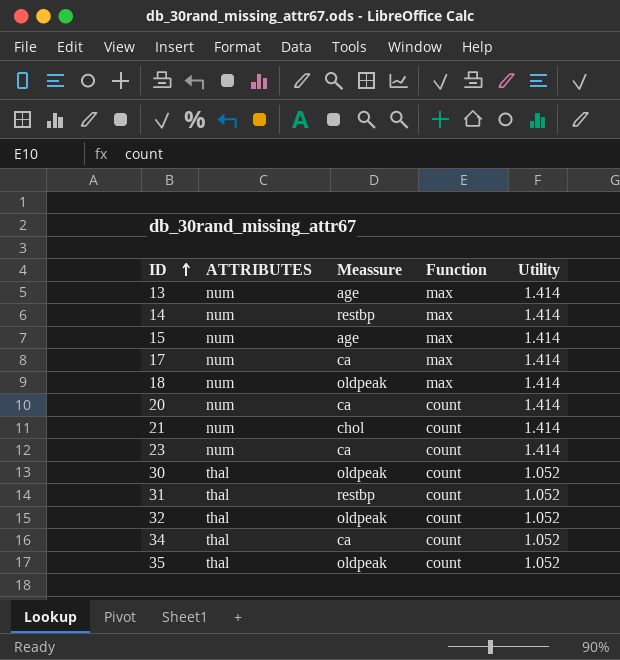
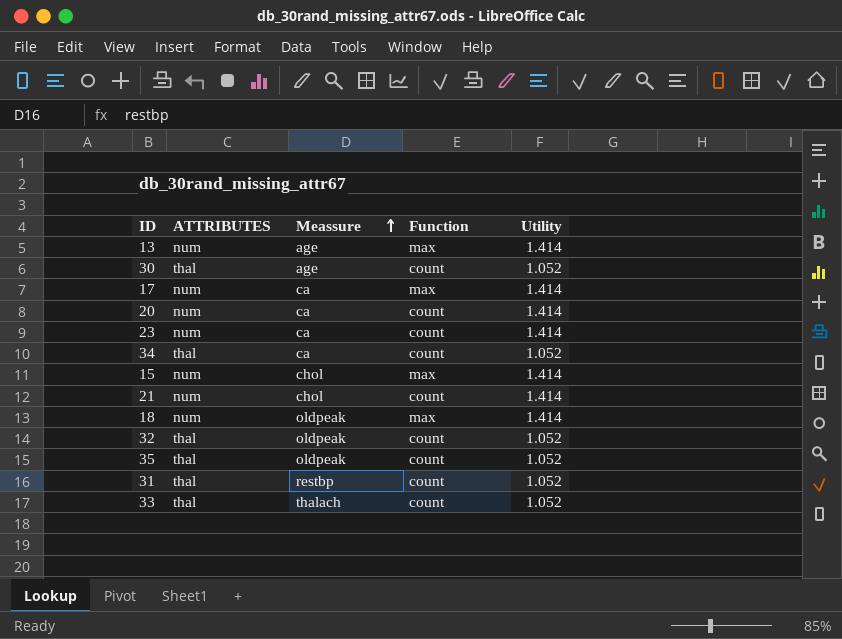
row order: ID ascending -> Meassure ascending
row 14: num | restbp | max | 1.414 -> none
30 | Meassure: oldpeak -> age
15 | Meassure: age -> chol
row 33: none -> thal | thalach | count | 1.052

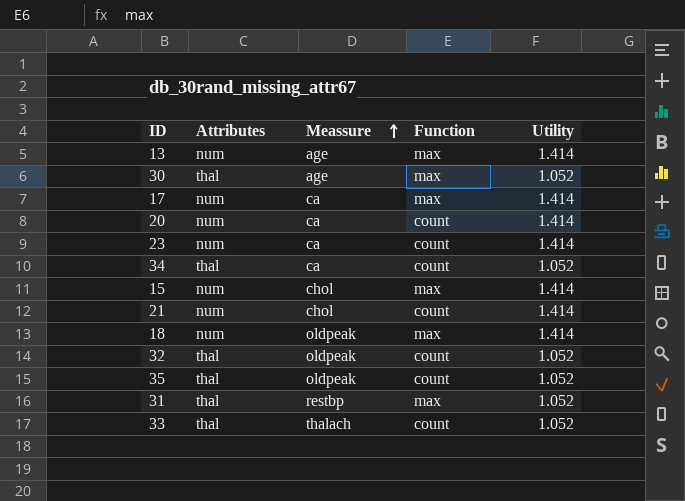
column name: ATTRIBUTES -> Attributes
30 | Function: count -> max
31 | Function: count -> max

